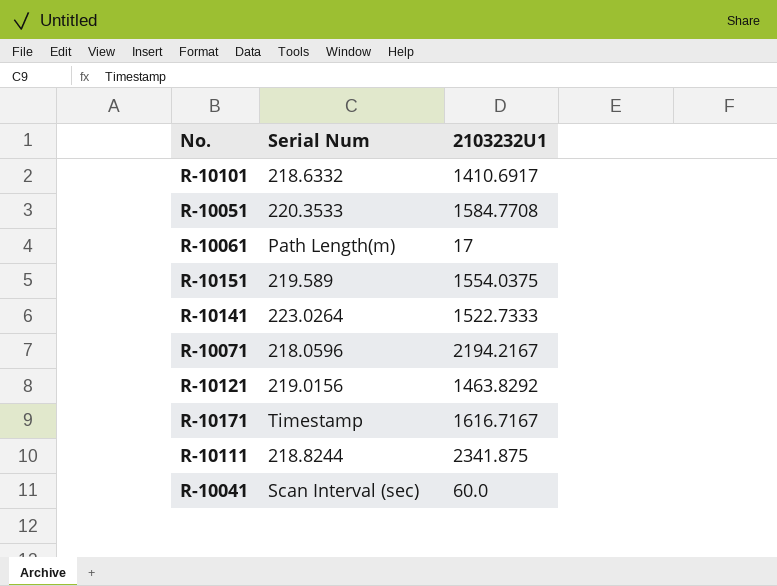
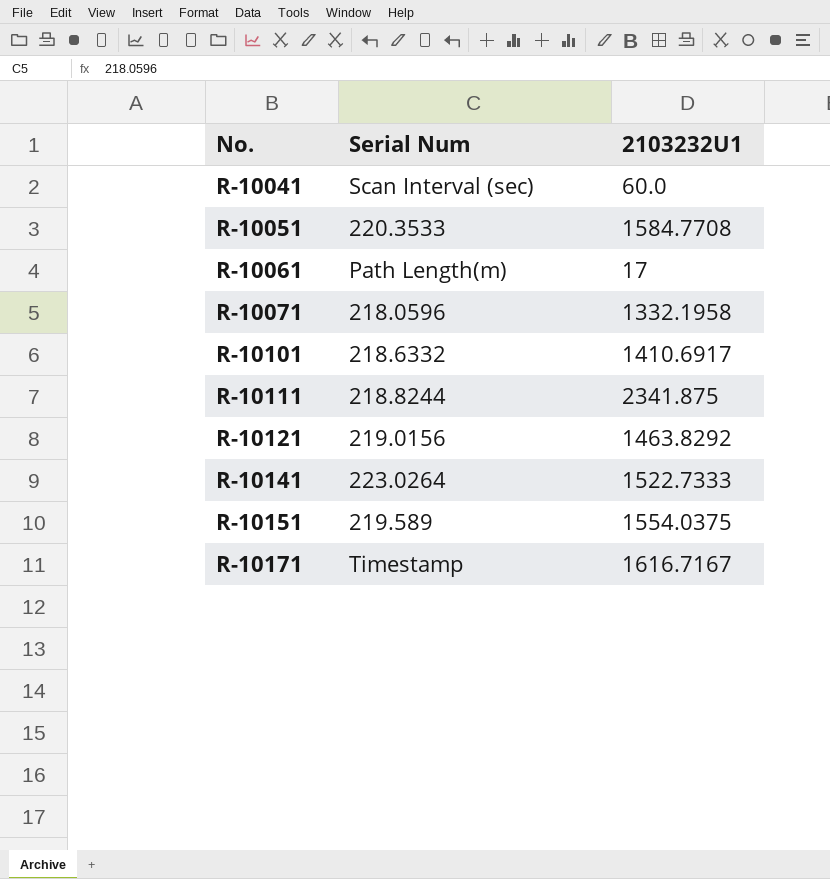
row order: none -> No. ascending
R-10071 | 2103232U1: 2194.2167 -> 1332.1958

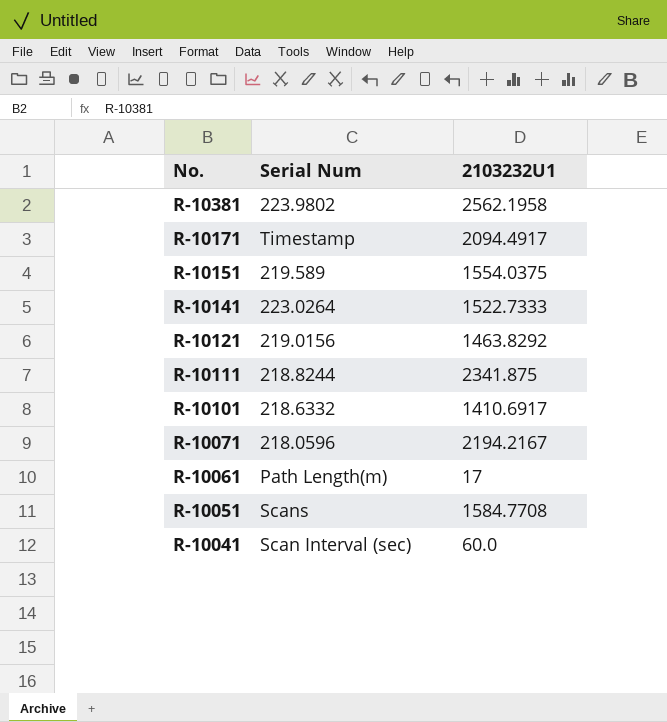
row order: No. ascending -> No. descending
row R-10381: none -> 223.9802 | 2562.1958
R-10171 | 2103232U1: 1616.7167 -> 2094.4917
R-10071 | 2103232U1: 1332.1958 -> 2194.2167
R-10051 | Serial Num: 220.3533 -> Scans

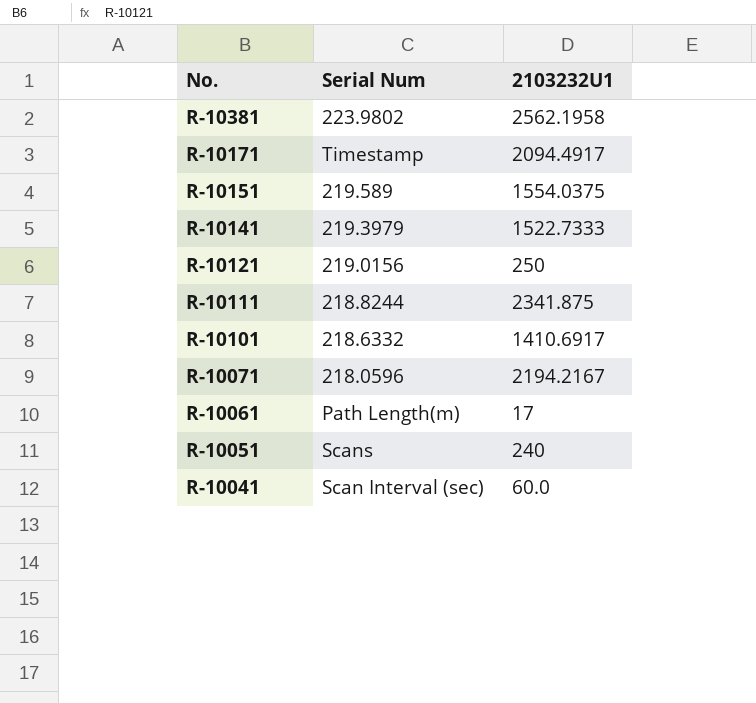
R-10141 | Serial Num: 223.0264 -> 219.3979
R-10121 | 2103232U1: 1463.8292 -> 250
R-10051 | 2103232U1: 1584.7708 -> 240

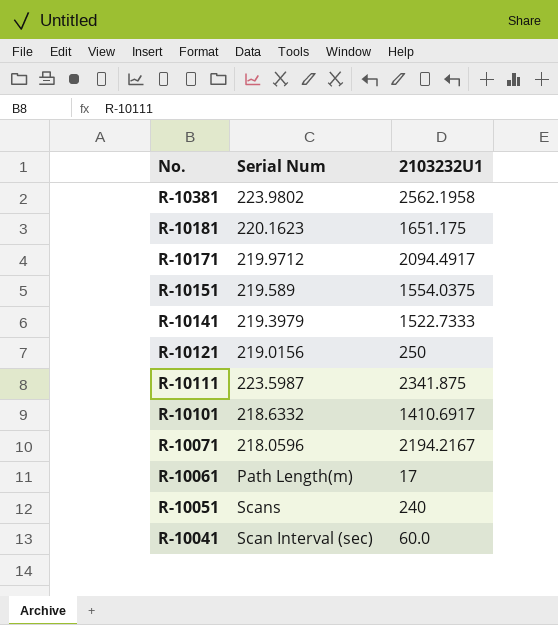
row R-10181: none -> 220.1623 | 1651.175
R-10171 | Serial Num: Timestamp -> 219.9712
R-10111 | Serial Num: 218.8244 -> 223.5987

